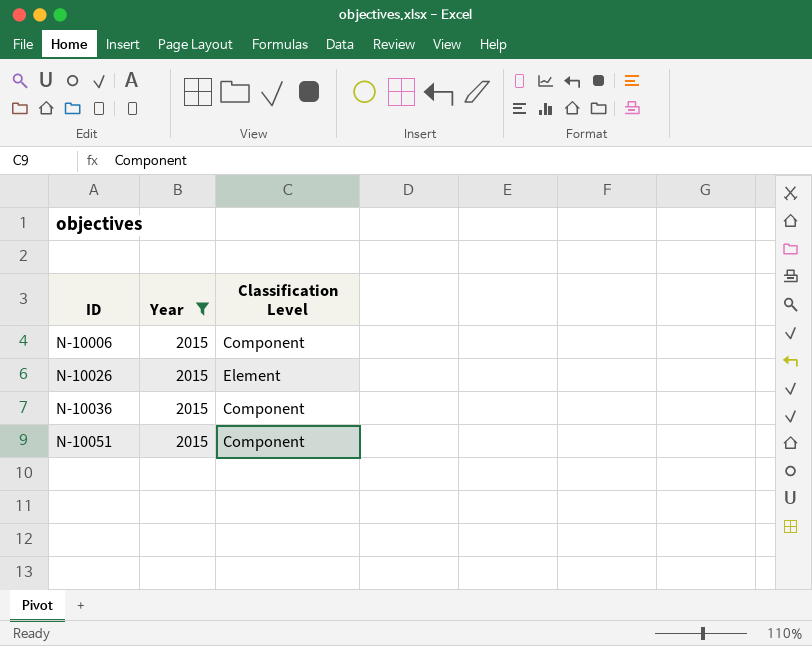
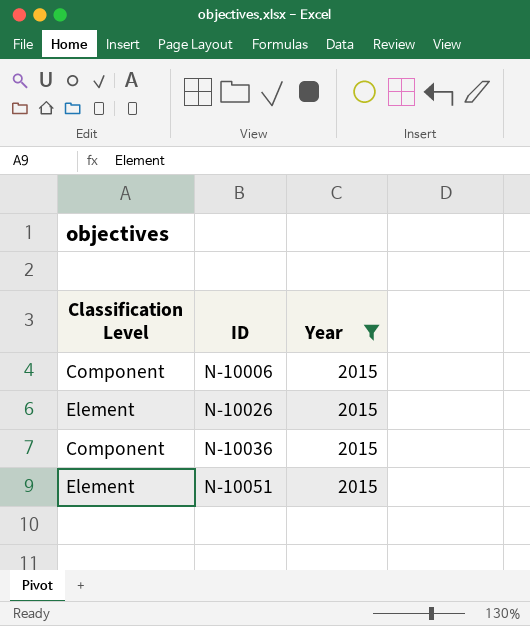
column Classification Level | position: 3 -> 1
N-10051 | Classification Level: Component -> Element

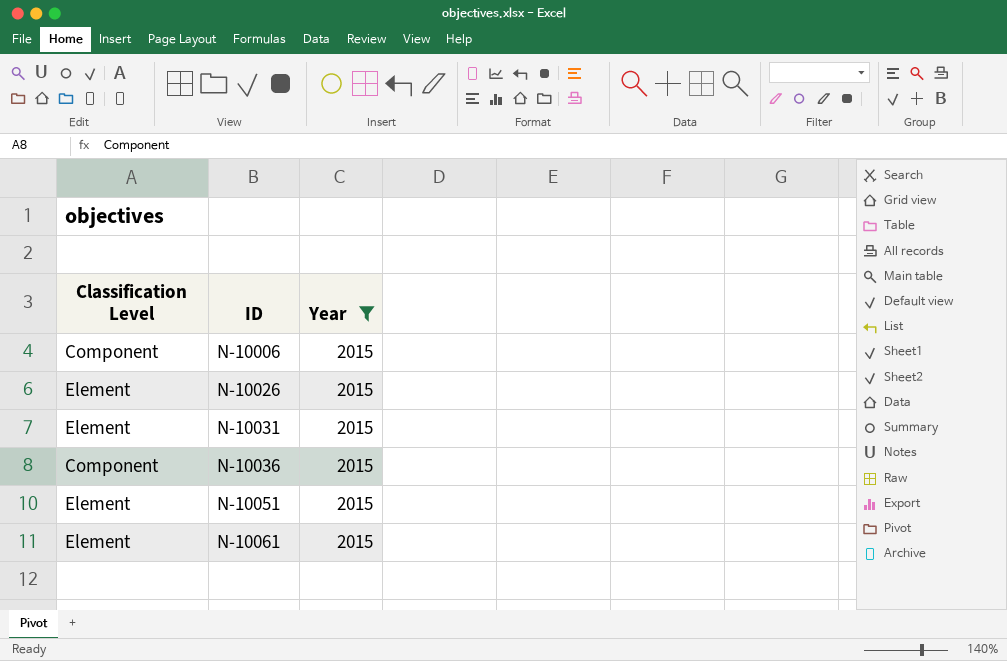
row N-10031: none -> Element | 2015
row N-10061: none -> Element | 2015

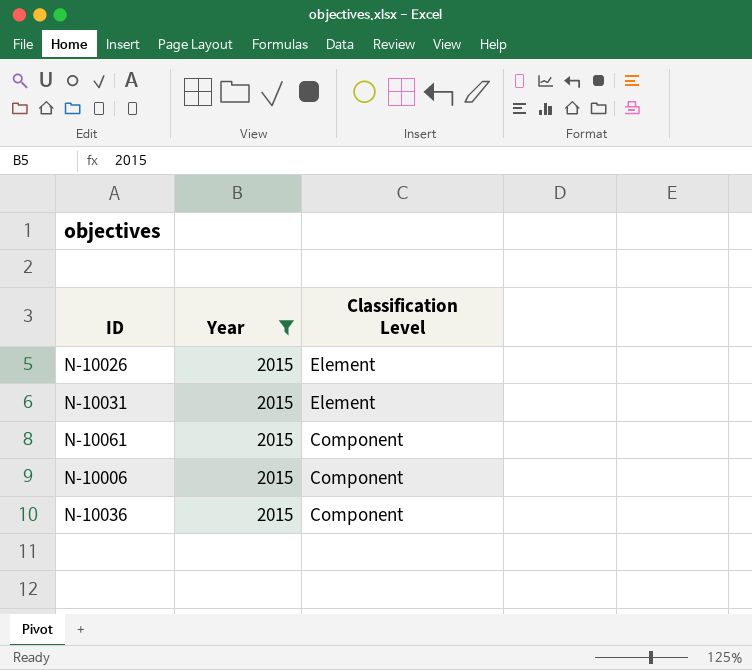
row order: ID ascending -> Classification Level descending
column Classification Level | position: 1 -> 3
row N-10051: Element | 2015 -> none
N-10061 | Classification Level: Element -> Component

